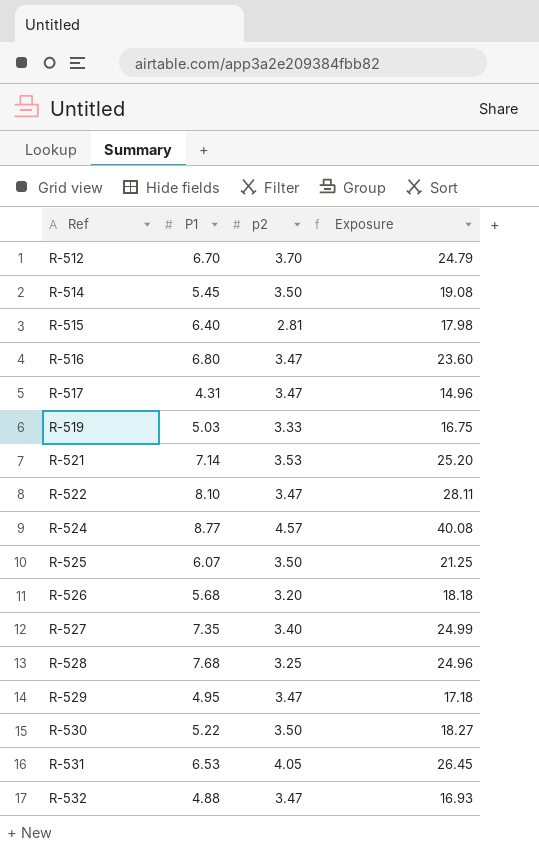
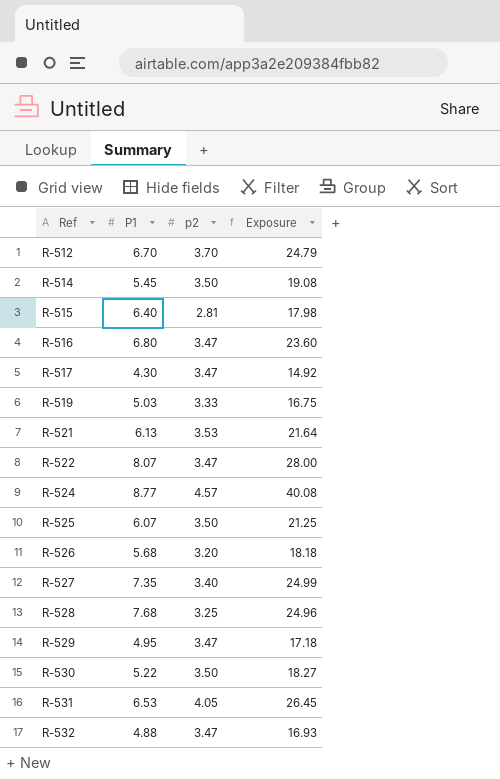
R-517 | P1: 4.31 -> 4.30
R-517 | Exposure: 14.96 -> 14.92
R-521 | P1: 7.14 -> 6.13
R-521 | Exposure: 25.20 -> 21.64
R-522 | P1: 8.10 -> 8.07
R-522 | Exposure: 28.11 -> 28.00

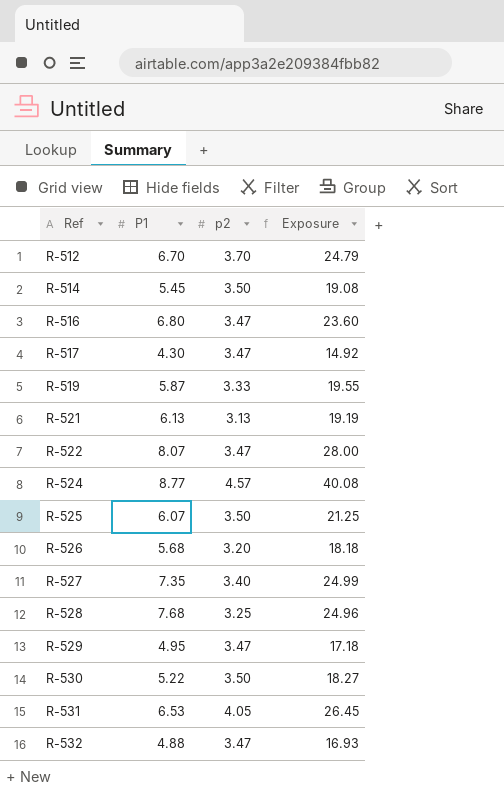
row R-515: 6.40 | 2.81 | 17.98 -> none
R-519 | P1: 5.03 -> 5.87
R-519 | Exposure: 16.75 -> 19.55
R-521 | p2: 3.53 -> 3.13
R-521 | Exposure: 21.64 -> 19.19

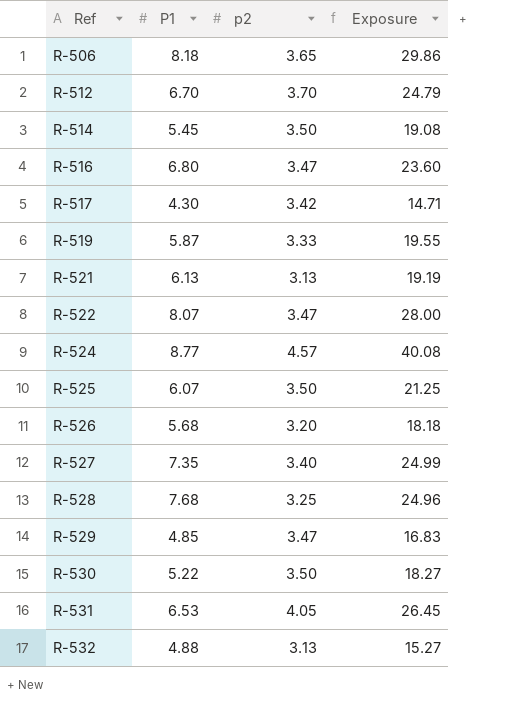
row R-506: none -> 8.18 | 3.65 | 29.86
R-517 | p2: 3.47 -> 3.42
R-517 | Exposure: 14.92 -> 14.71
R-529 | P1: 4.95 -> 4.85
R-529 | Exposure: 17.18 -> 16.83
R-532 | p2: 3.47 -> 3.13
R-532 | Exposure: 16.93 -> 15.27

